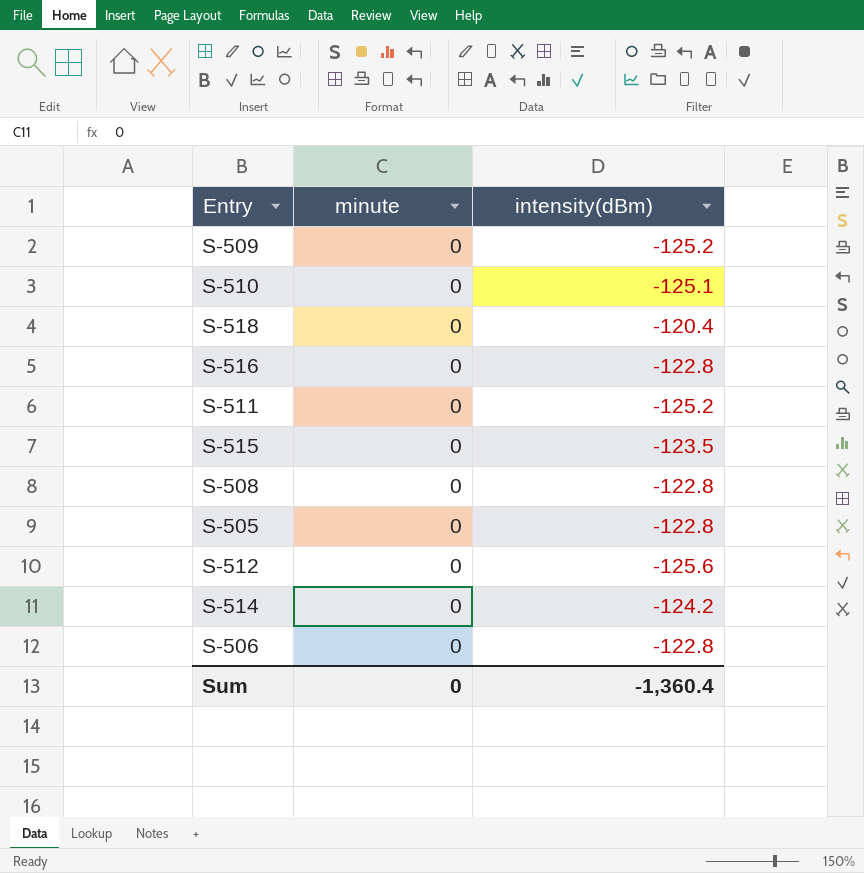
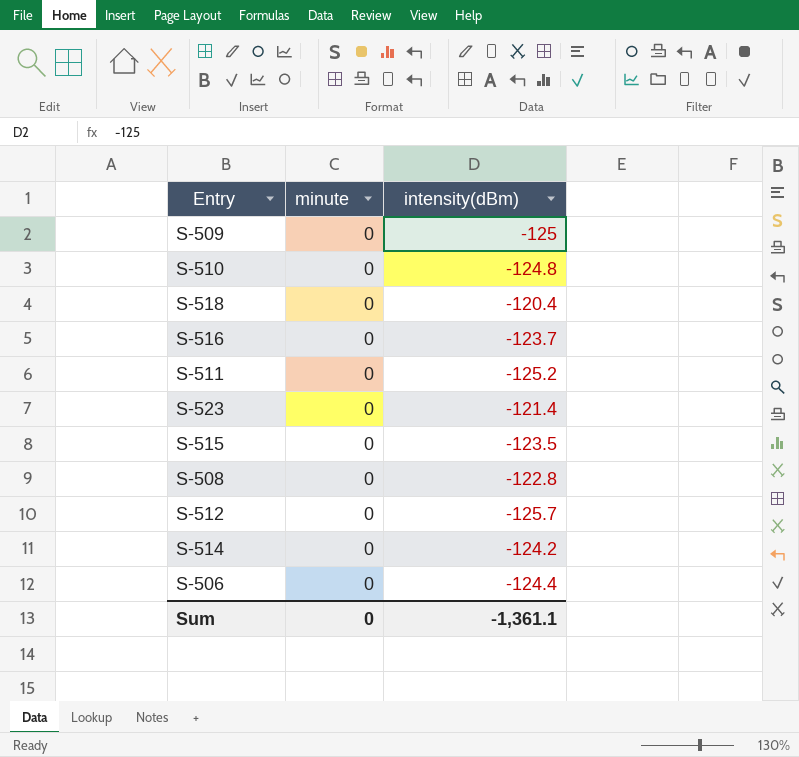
row S-505: 0 | -122.8 -> none
S-509 | intensity(dBm): -125.2 -> -125
S-510 | intensity(dBm): -125.1 -> -124.8
S-516 | intensity(dBm): -122.8 -> -123.7
row S-523: none -> 0 | -121.4
S-512 | intensity(dBm): -125.6 -> -125.7
S-506 | intensity(dBm): -122.8 -> -124.4
Sum | intensity(dBm): -1,360.4 -> -1,361.1

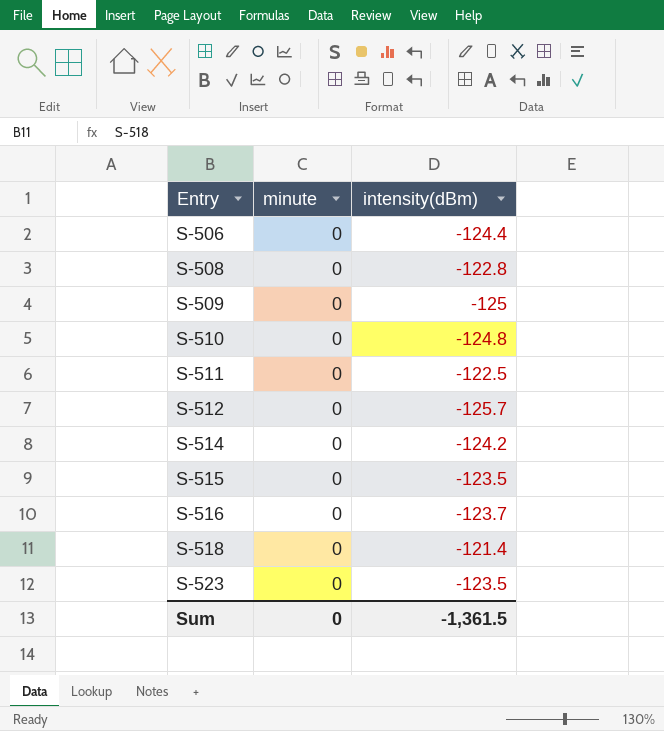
row order: none -> Entry ascending
S-511 | intensity(dBm): -125.2 -> -122.5
S-518 | intensity(dBm): -120.4 -> -121.4
S-523 | intensity(dBm): -121.4 -> -123.5
Sum | intensity(dBm): -1,361.1 -> -1,361.5

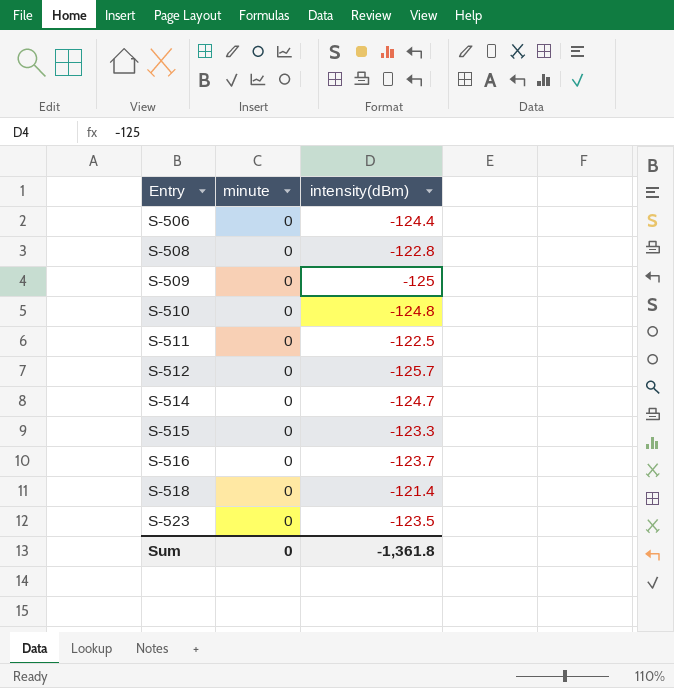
S-514 | intensity(dBm): -124.2 -> -124.7
S-515 | intensity(dBm): -123.5 -> -123.3
Sum | intensity(dBm): -1,361.5 -> -1,361.8

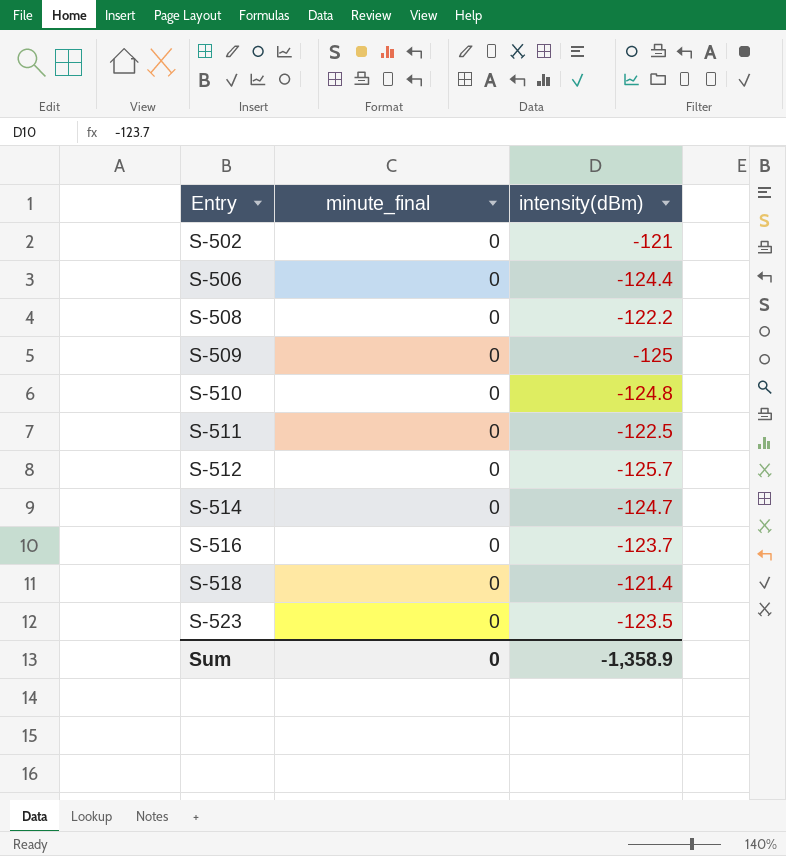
column name: minute -> minute_final
row S-515: 0 | -123.3 -> none
row S-502: none -> 0 | -121
S-508 | intensity(dBm): -122.8 -> -122.2
Sum | intensity(dBm): -1,361.8 -> -1,358.9

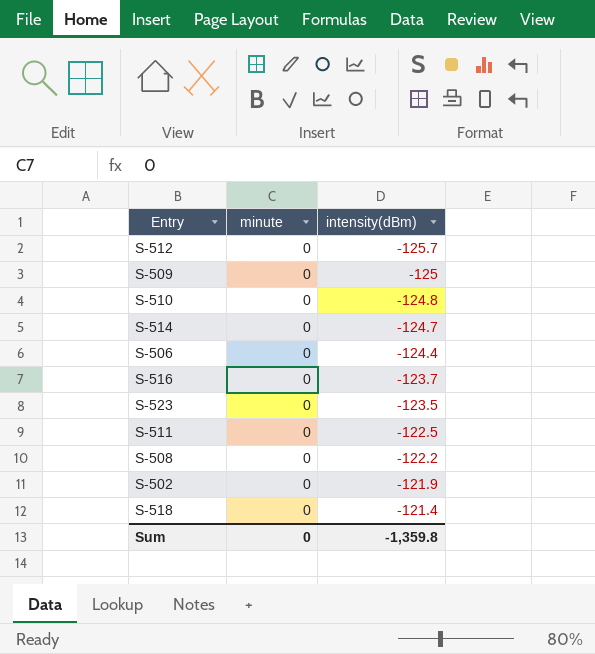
row order: Entry ascending -> intensity(dBm) ascending
column name: minute_final -> minute
S-502 | intensity(dBm): -121 -> -121.9
Sum | intensity(dBm): -1,358.9 -> -1,359.8

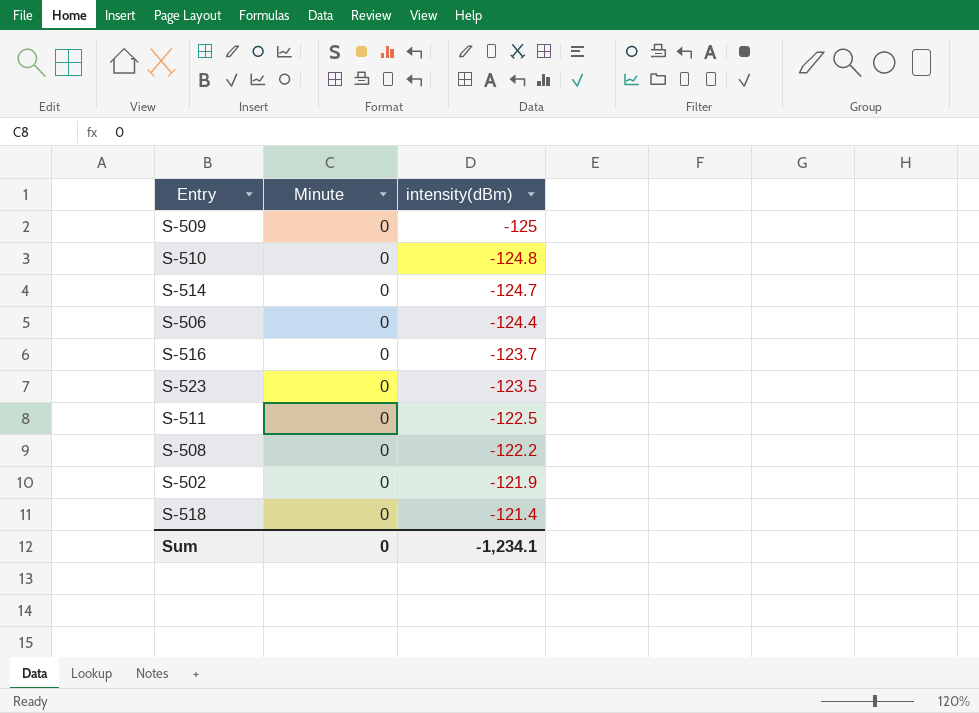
column name: minute -> Minute
row S-512: 0 | -125.7 -> none
Sum | intensity(dBm): -1,359.8 -> -1,234.1

